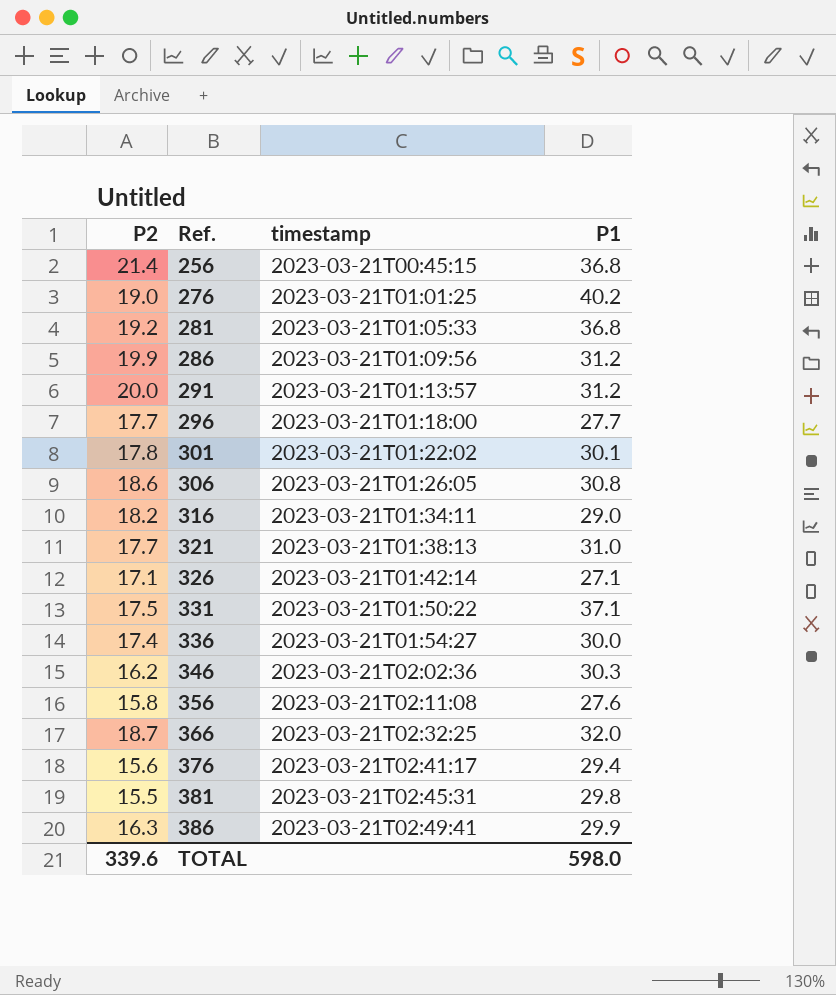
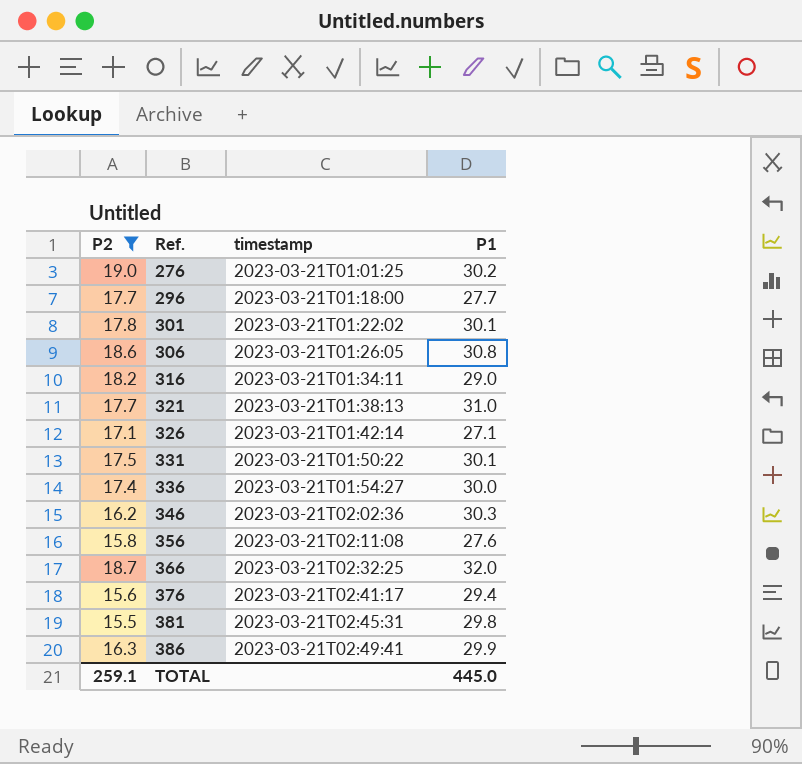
filter: none -> P2 <= 19.0
276 | P1: 40.2 -> 30.2
331 | P1: 37.1 -> 30.1
TOTAL | P2: 339.6 -> 259.1
TOTAL | P1: 598.0 -> 445.0

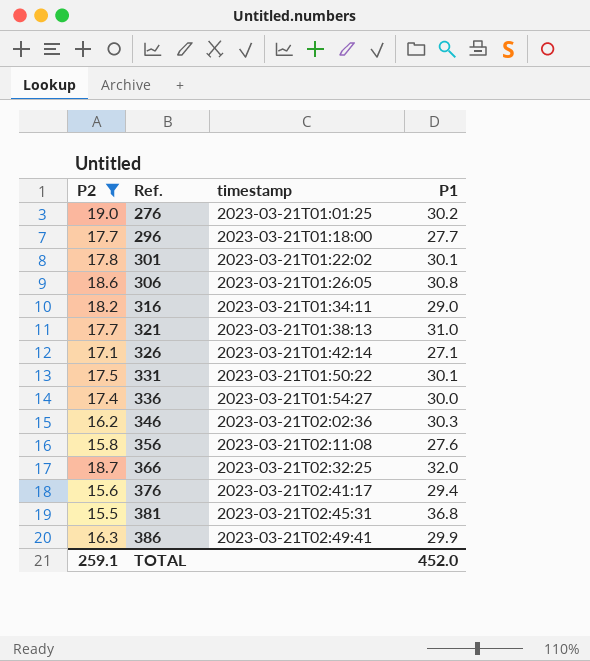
381 | P1: 29.8 -> 36.8
TOTAL | P1: 445.0 -> 452.0

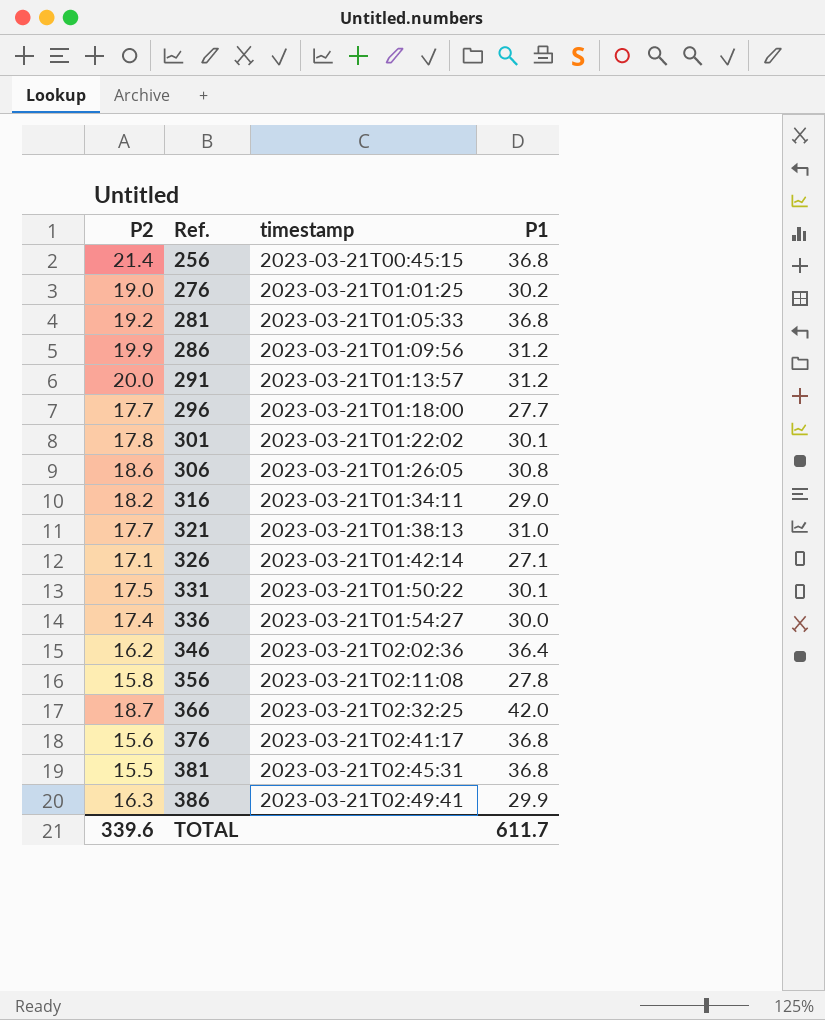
filter: P2 <= 19.0 -> none
346 | P1: 30.3 -> 36.4
356 | P1: 27.6 -> 27.8
366 | P1: 32.0 -> 42.0
376 | P1: 29.4 -> 36.8
TOTAL | P2: 259.1 -> 339.6
TOTAL | P1: 452.0 -> 611.7

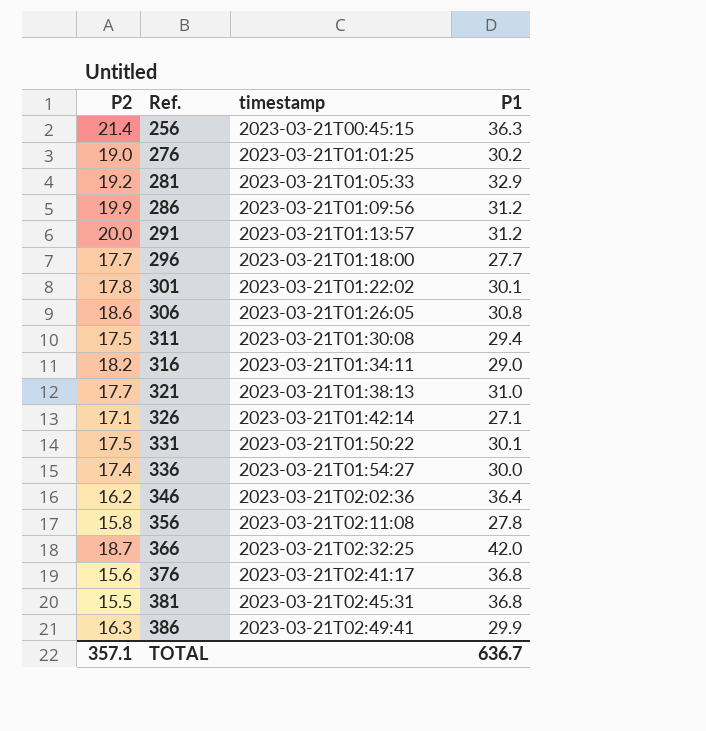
256 | P1: 36.8 -> 36.3
281 | P1: 36.8 -> 32.9
row 311: none -> 17.5 | 2023-03-21T01:30:08 | 29.4
TOTAL | P2: 339.6 -> 357.1
TOTAL | P1: 611.7 -> 636.7

